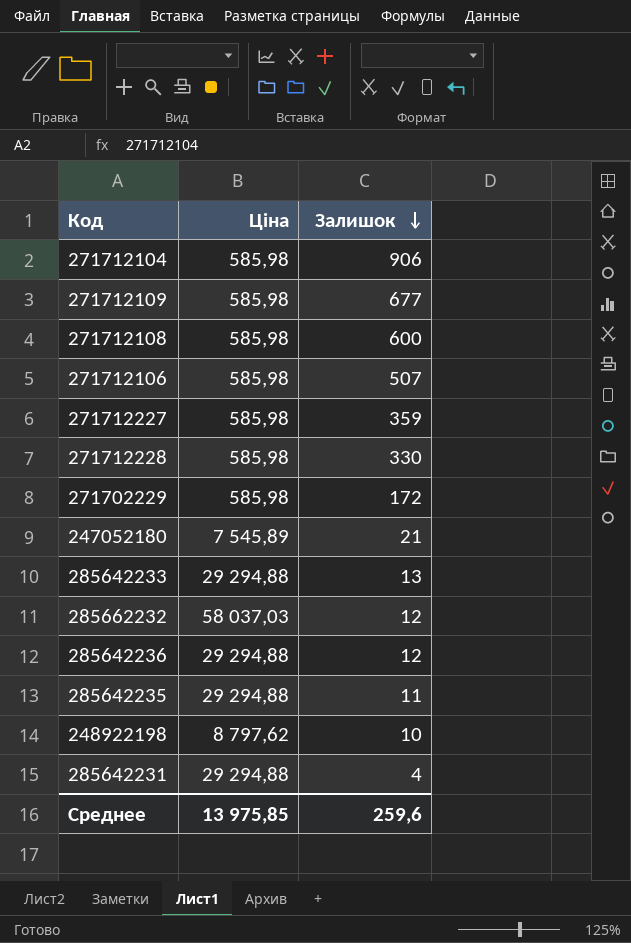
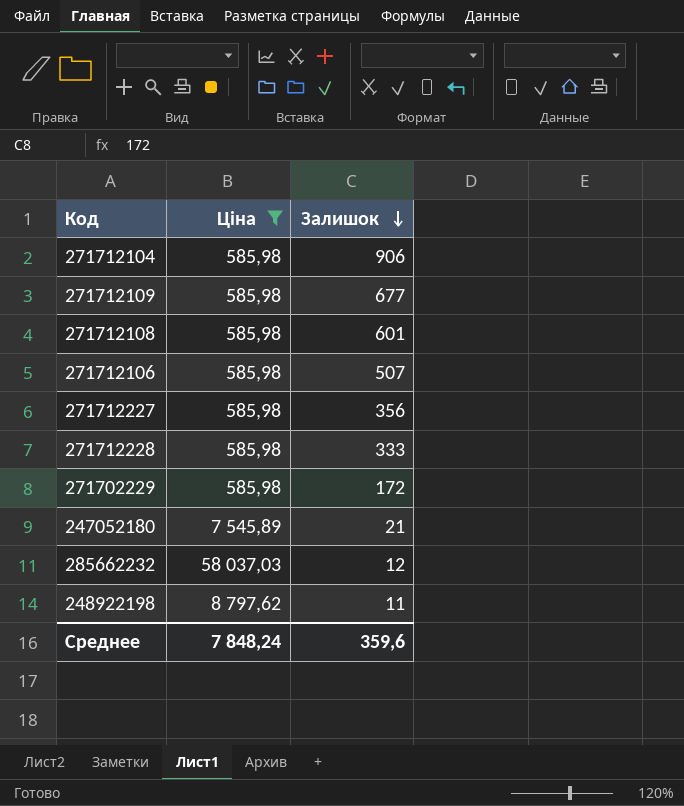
filter: none -> Ціна != 29 294,88
271712108 | Залишок: 600 -> 601
271712227 | Залишок: 359 -> 356
271712228 | Залишок: 330 -> 333
248922198 | Залишок: 10 -> 11
Среднее | Ціна: 13 975,85 -> 7 848,24
Среднее | Залишок: 259,6 -> 359,6

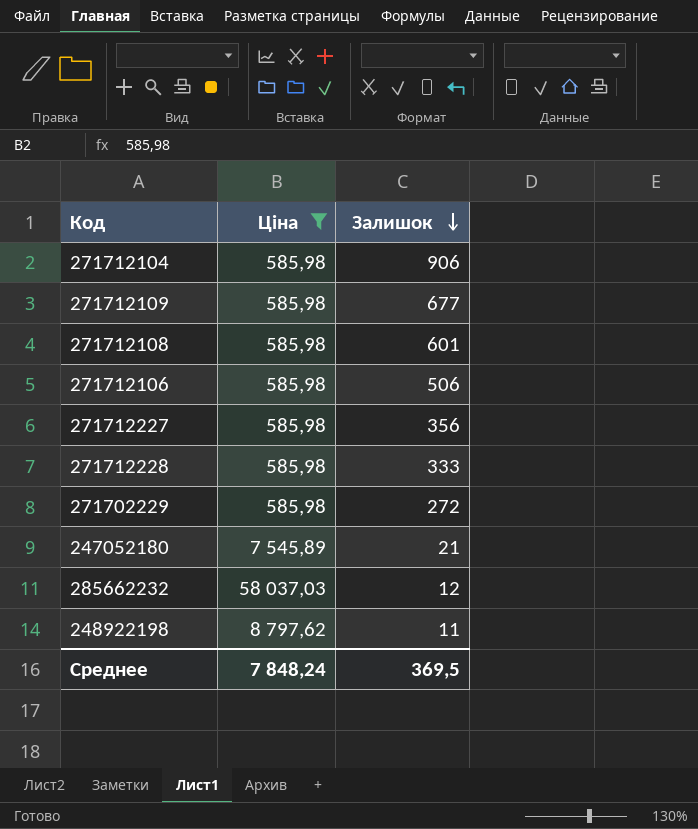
271712106 | Залишок: 507 -> 506
271702229 | Залишок: 172 -> 272
Среднее | Залишок: 359,6 -> 369,5

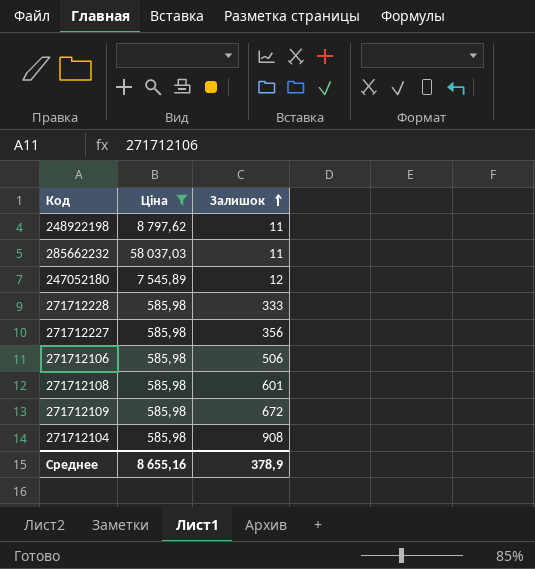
row order: Залишок descending -> Залишок ascending
row 271702229: 585,98 | 272 -> none
285662232 | Залишок: 12 -> 11
247052180 | Залишок: 21 -> 12
271712109 | Залишок: 677 -> 672
271712104 | Залишок: 906 -> 908
Среднее | Ціна: 7 848,24 -> 8 655,16
Среднее | Залишок: 369,5 -> 378,9

